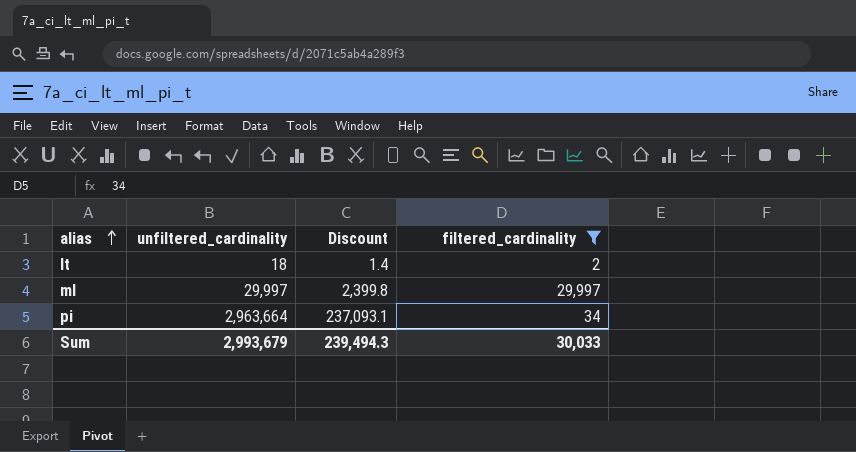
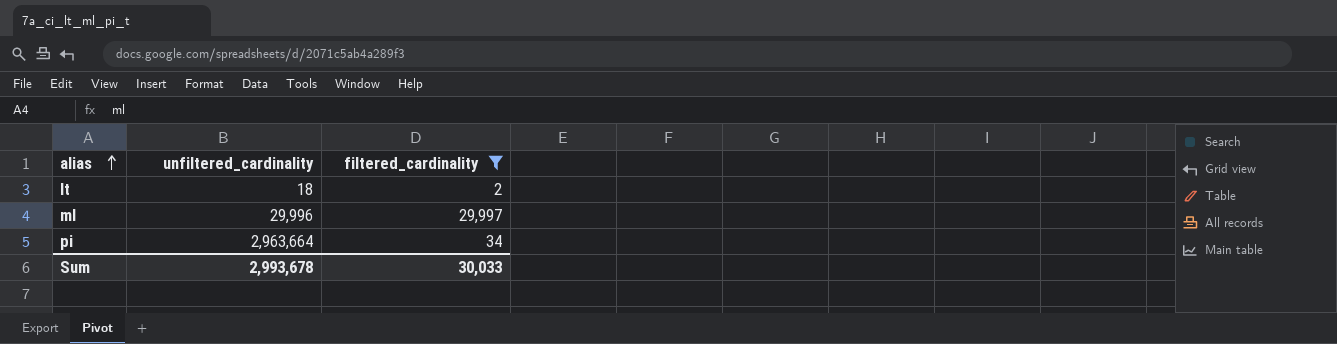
column Discount | formula: [unfiltered_cardinality] * 0.08 -> none
ml | unfiltered_cardinality: 29,997 -> 29,996
Sum | unfiltered_cardinality: 2,993,679 -> 2,993,678

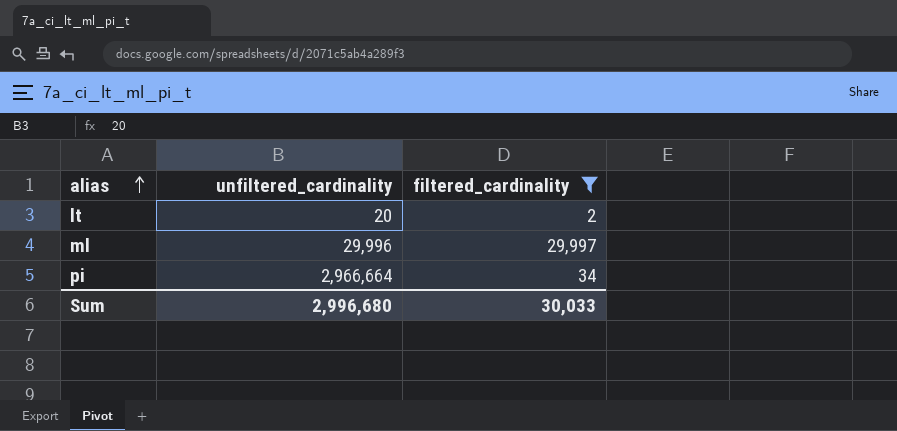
lt | unfiltered_cardinality: 18 -> 20
pi | unfiltered_cardinality: 2,963,664 -> 2,966,664
Sum | unfiltered_cardinality: 2,993,678 -> 2,996,680

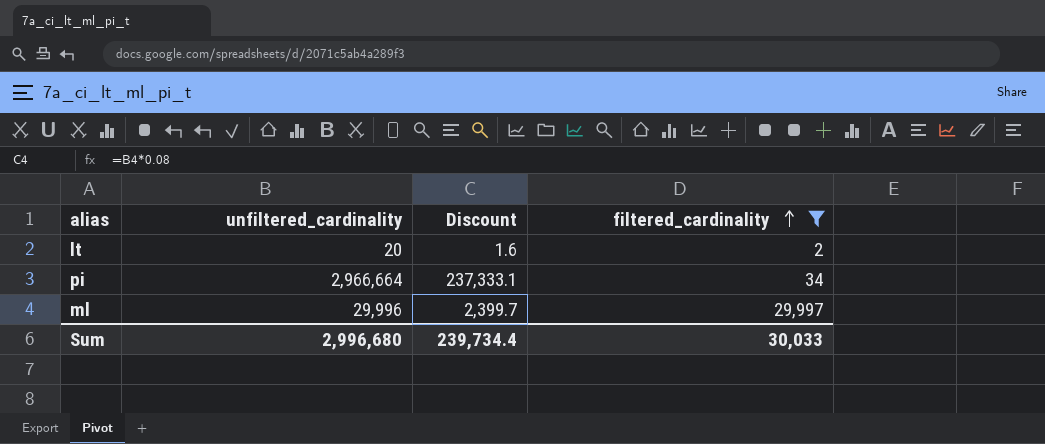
row order: alias ascending -> filtered_cardinality ascending
column Discount | formula: none -> [unfiltered_cardinality] * 0.08

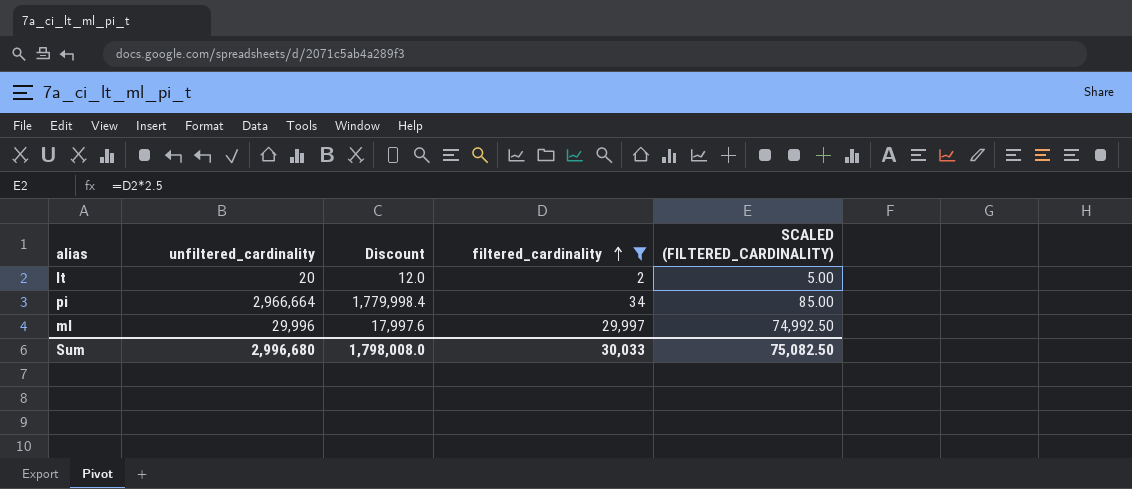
column Discount | formula: [unfiltered_cardinality] * 0.08 -> [unfiltered_cardinality] * 0.6
column SCALED (FILTERED_CARDINALITY) | formula: none -> [filtered_cardinality] * 2.5
Sum | Discount: 239,734.4 -> 1,798,008.0

